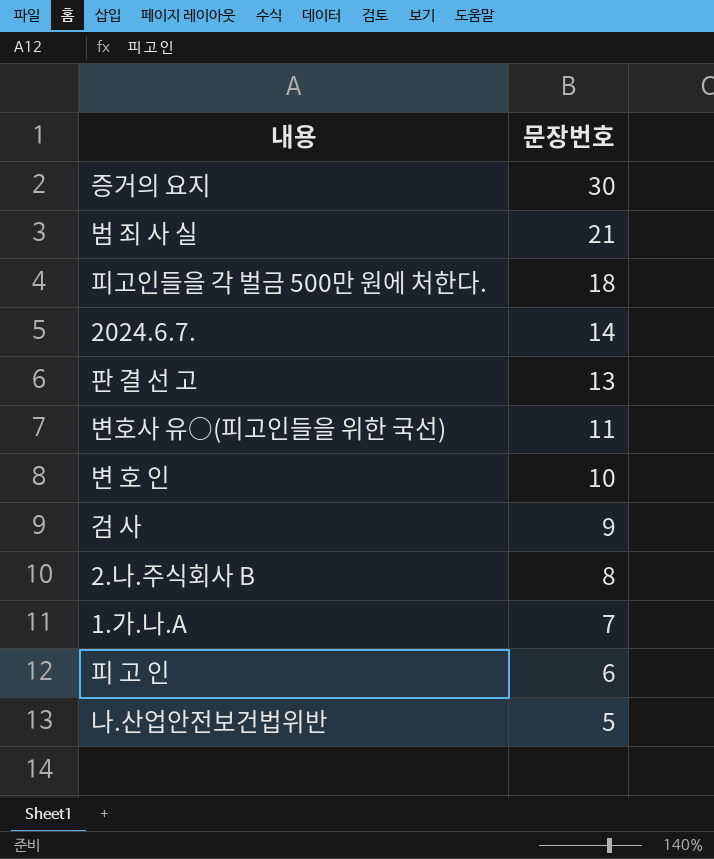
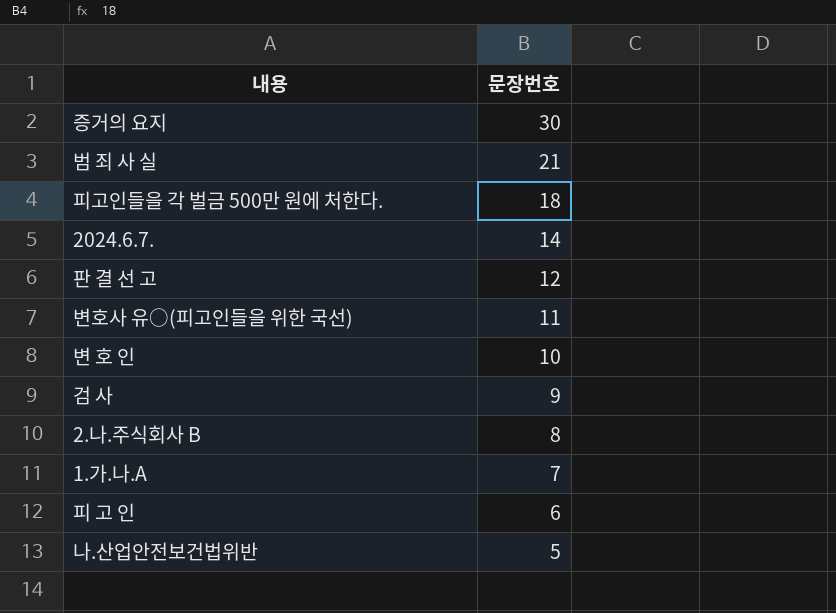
판 결 선 고 | 문장번호: 13 -> 12

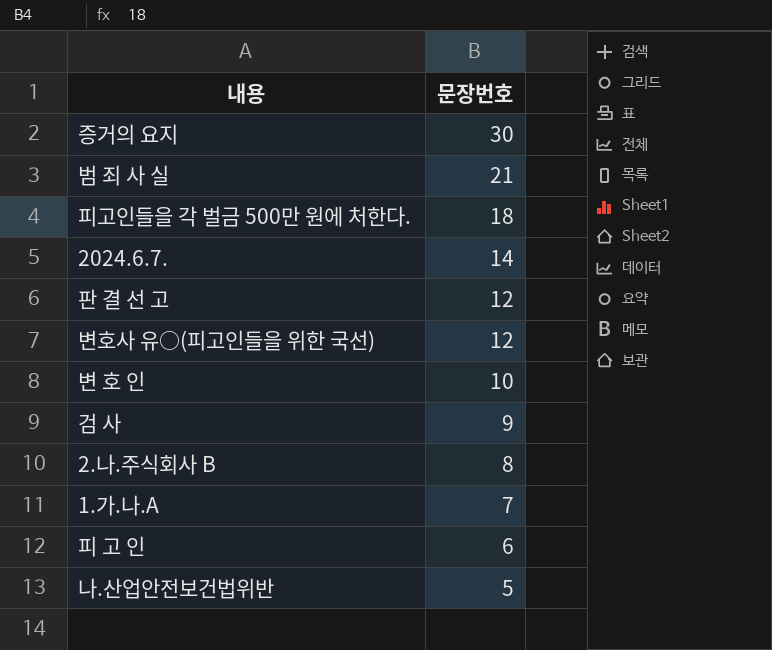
변호사 유○(피고인들을 위한 국선) | 문장번호: 11 -> 12

